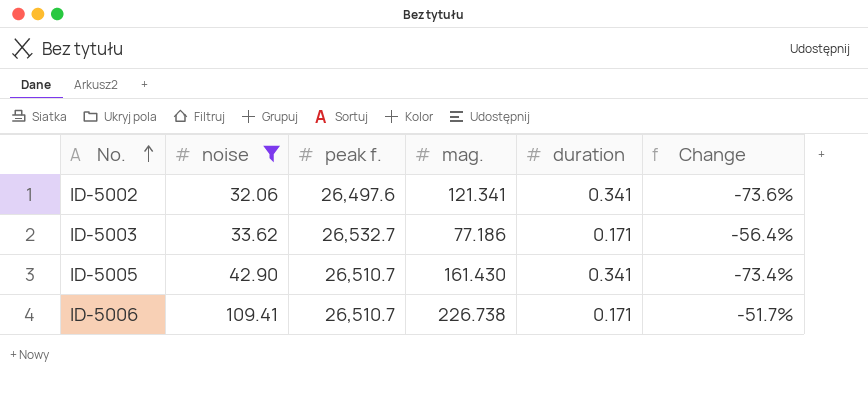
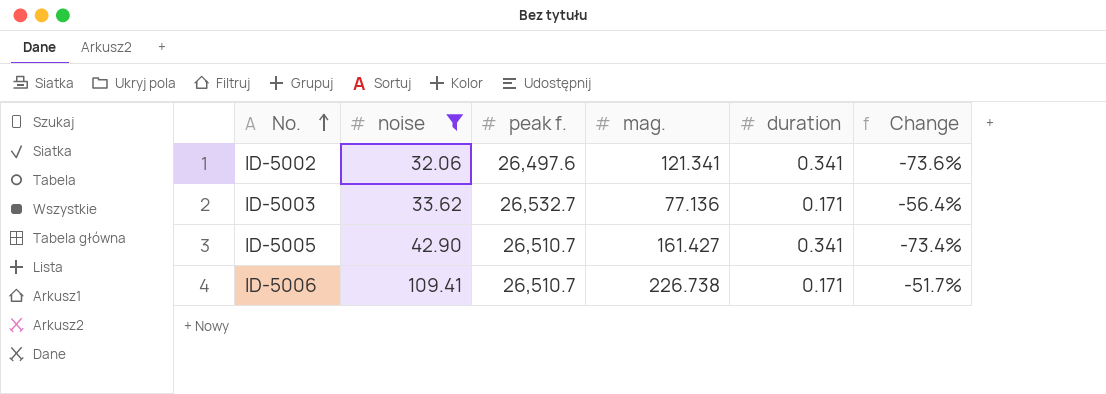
ID-5003 | mag.: 77.186 -> 77.136
ID-5005 | mag.: 161.430 -> 161.427

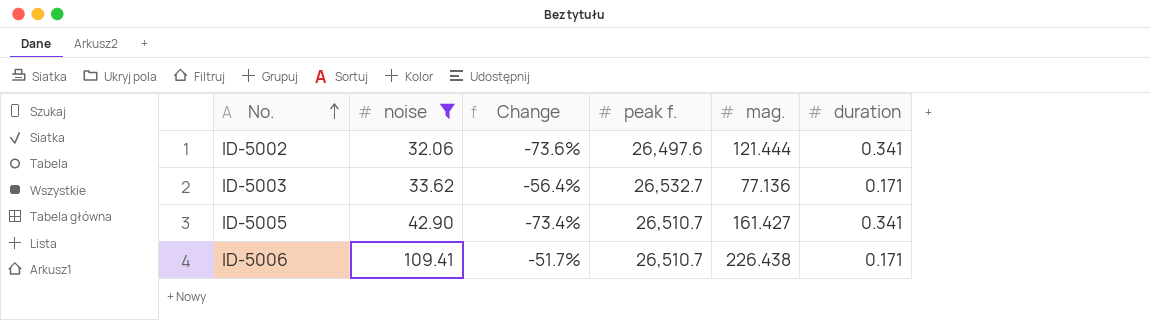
column Change | position: 6 -> 3
ID-5002 | mag.: 121.341 -> 121.444
ID-5006 | mag.: 226.738 -> 226.438

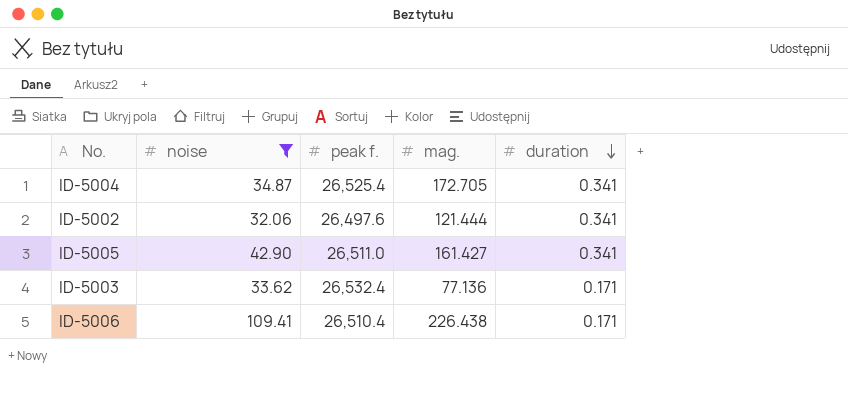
row order: No. ascending -> duration descending
column Change | formula: ([noise] - [mag.]) / [mag.] -> none
row ID-5004: none -> 34.87 | 26,525.4 | 172.705 | 0.341
ID-5005 | peak f.: 26,510.7 -> 26,511.0
ID-5003 | peak f.: 26,532.7 -> 26,532.4
ID-5006 | peak f.: 26,510.7 -> 26,510.4

